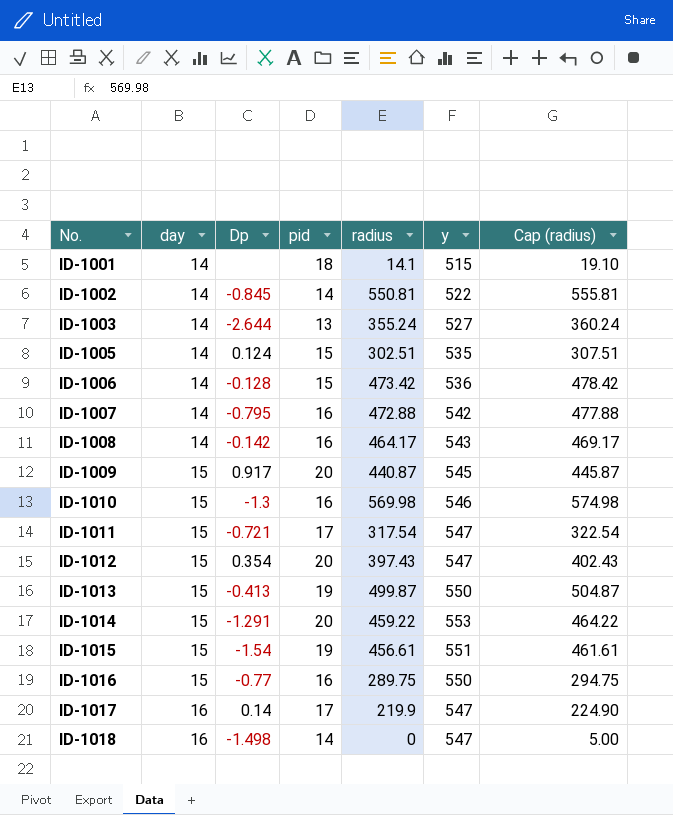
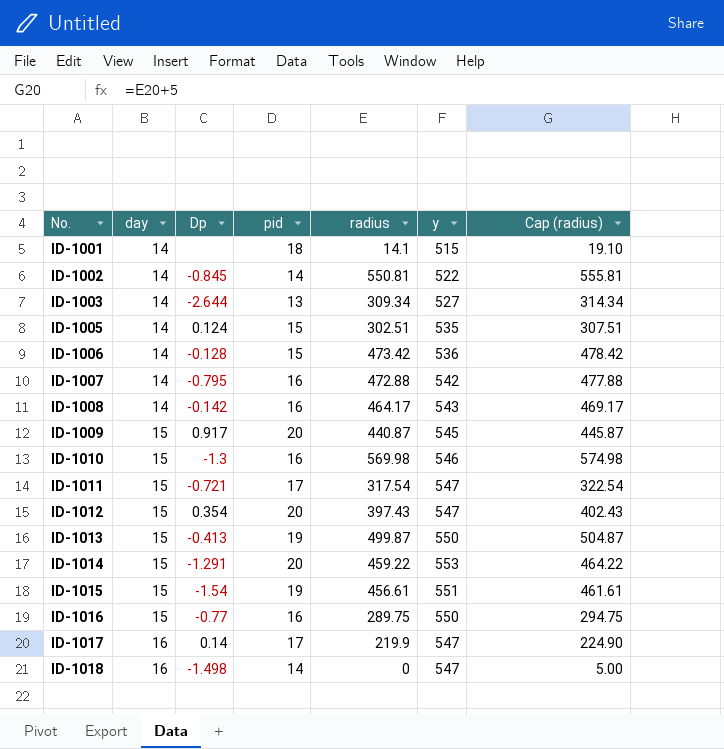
ID-1003 | radius: 355.24 -> 309.34
ID-1003 | Cap (radius): 360.24 -> 314.34

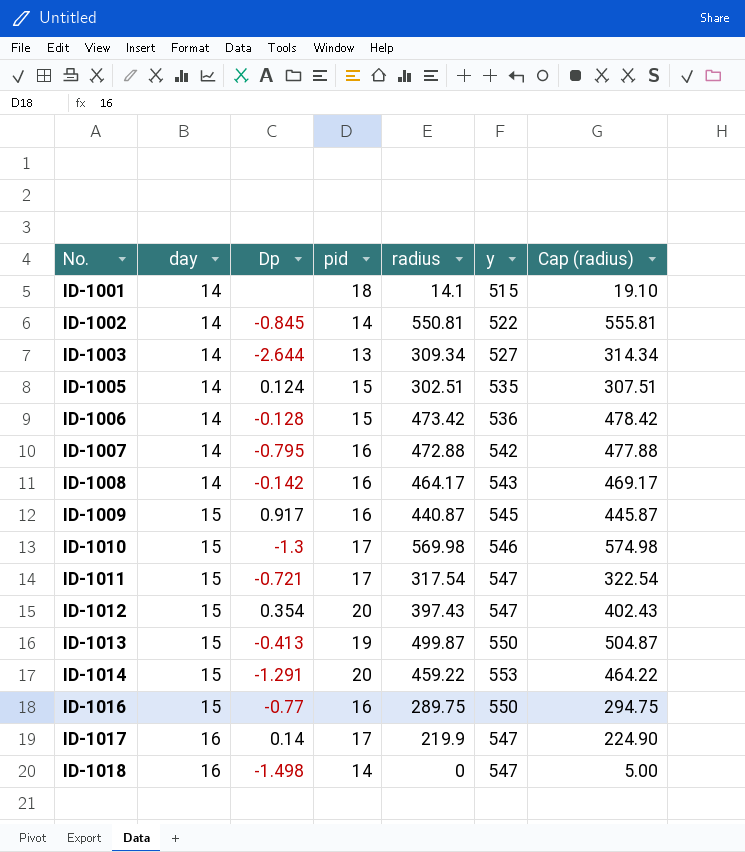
row ID-1015: 15 | -1.54 | 19 | 456.61 | 551 | 461.61 -> none
ID-1009 | pid: 20 -> 16
ID-1010 | pid: 16 -> 17

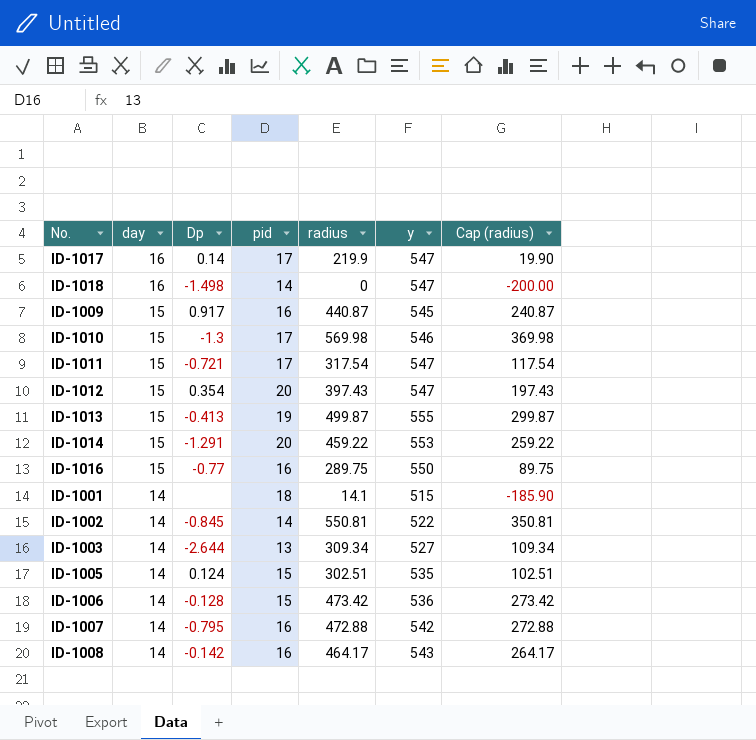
row order: No. ascending -> day descending
column Cap (radius) | formula: [radius] + 5 -> [radius] - 200
ID-1013 | y: 550 -> 555

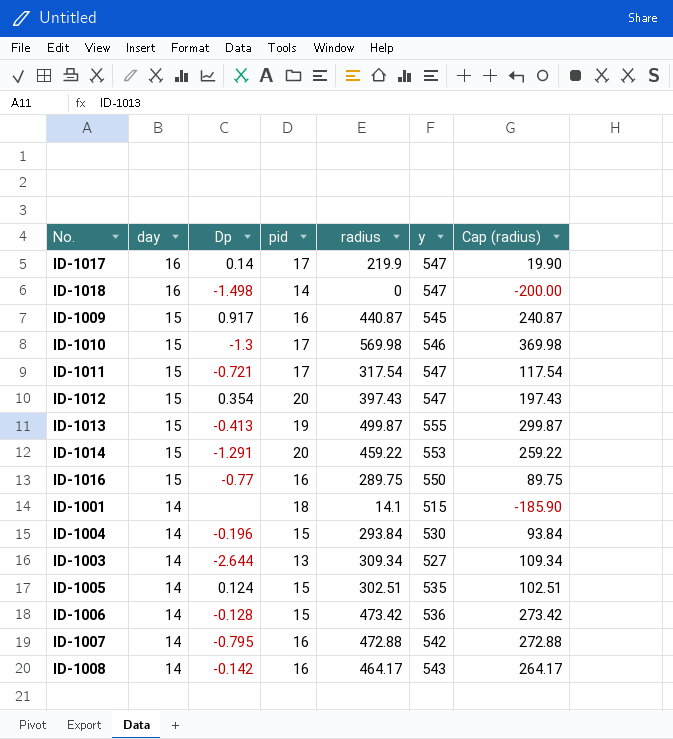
row ID-1002: 14 | -0.845 | 14 | 550.81 | 522 | 350.81 -> none
row ID-1004: none -> 14 | -0.196 | 15 | 293.84 | 530 | 93.84

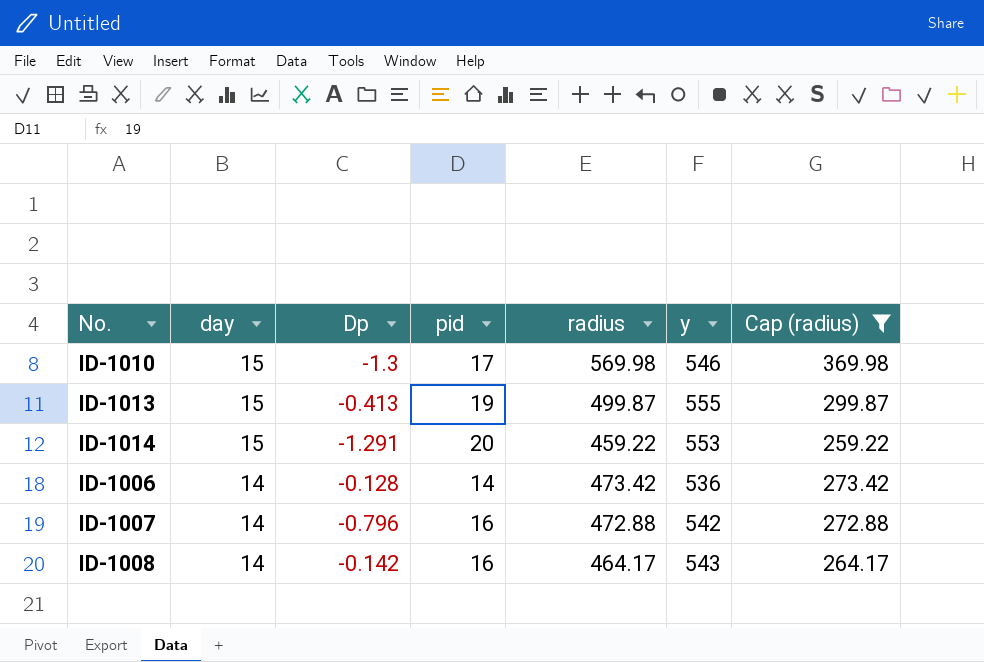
filter: none -> Cap (radius) >= 259.22
ID-1006 | pid: 15 -> 14
ID-1007 | Dp: -0.795 -> -0.796

